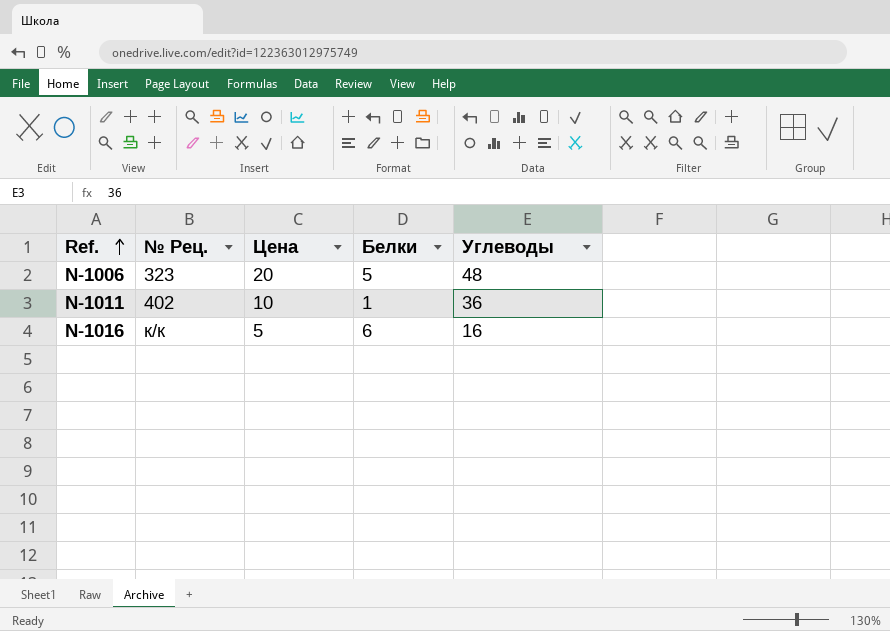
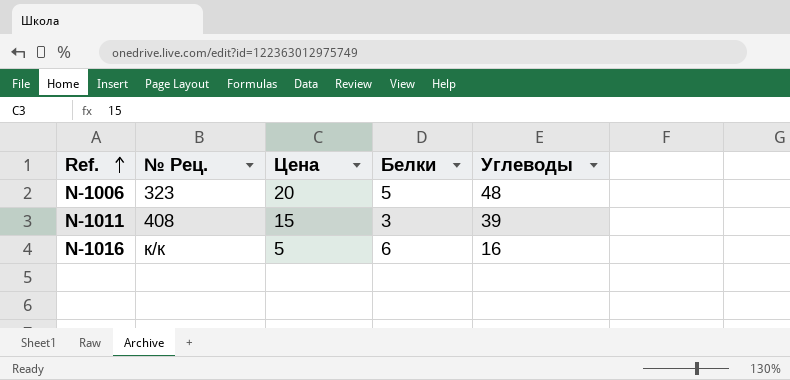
N-1011 | № Рец.: 402 -> 408
N-1011 | Цена: 10 -> 15
N-1011 | Белки: 1 -> 3
N-1011 | Углеводы: 36 -> 39

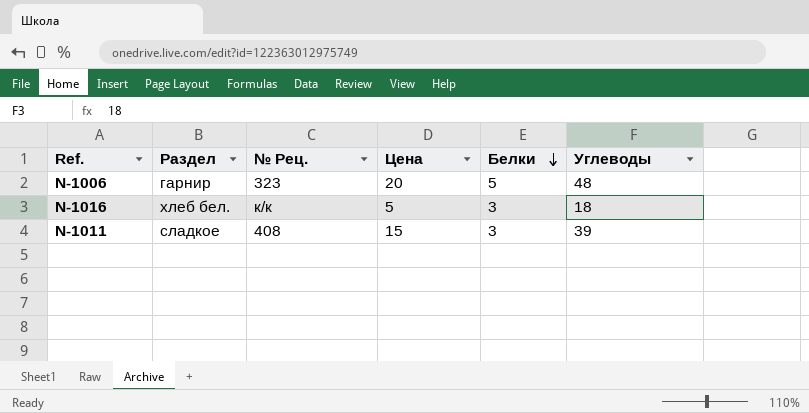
row order: Ref. ascending -> Белки descending
column Раздел | position: none -> 2
N-1016 | Белки: 6 -> 3
N-1016 | Углеводы: 16 -> 18

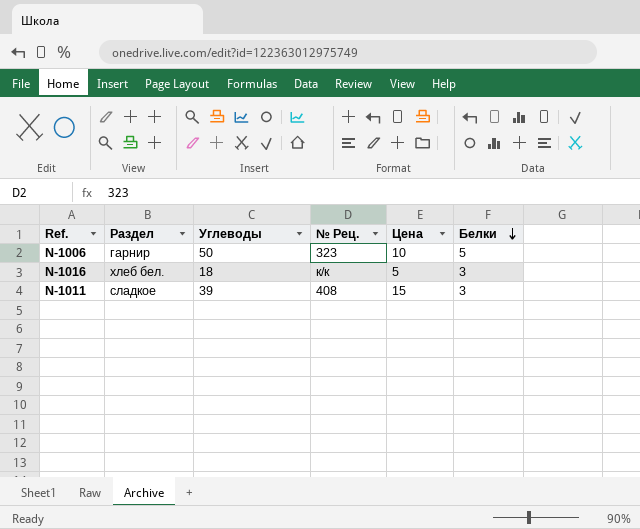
column Углеводы | position: 6 -> 3
N-1006 | Углеводы: 48 -> 50
N-1006 | Цена: 20 -> 10

